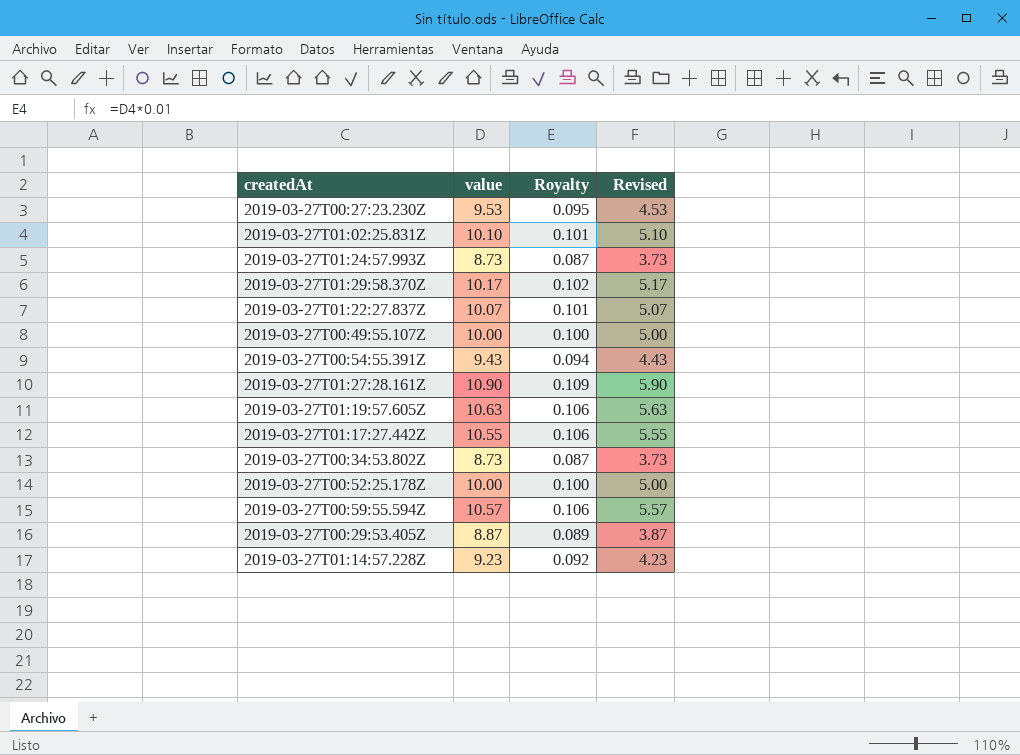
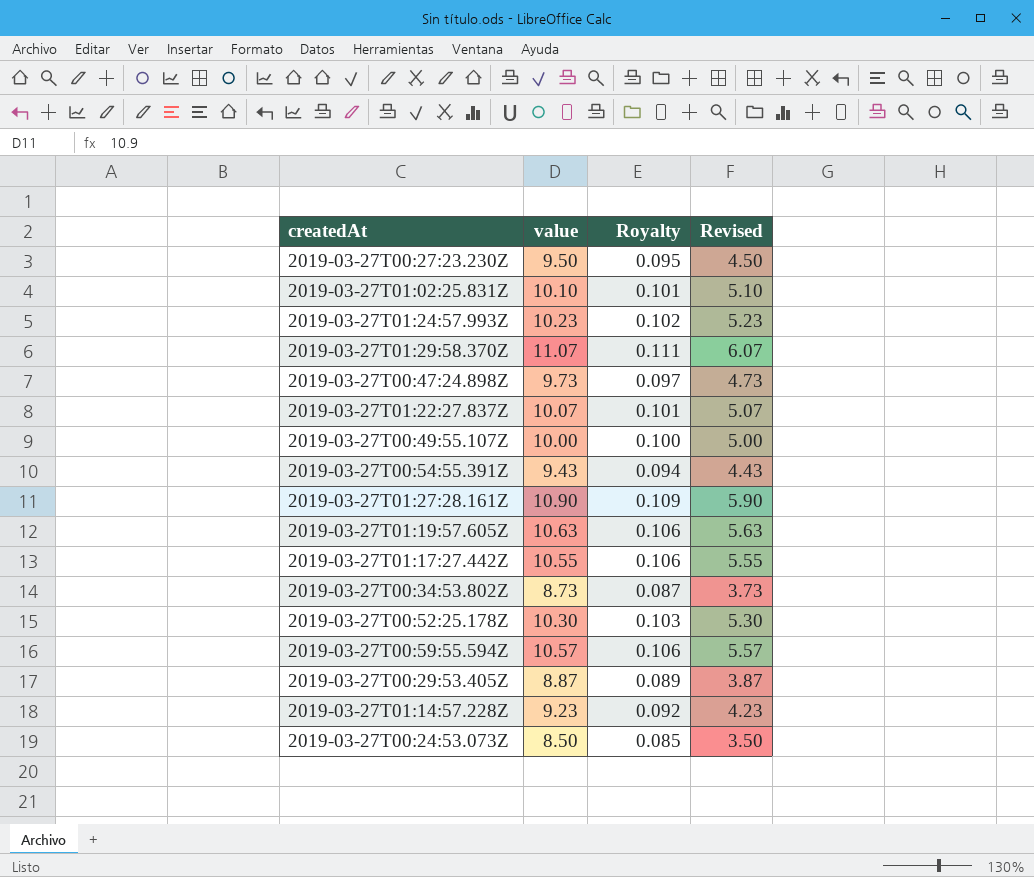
2019-03-27T00:27:23.230Z | value: 9.53 -> 9.50
2019-03-27T00:27:23.230Z | Revised: 4.53 -> 4.50
2019-03-27T01:24:57.993Z | value: 8.73 -> 10.23
2019-03-27T01:24:57.993Z | Royalty: 0.087 -> 0.102
2019-03-27T01:24:57.993Z | Revised: 3.73 -> 5.23
2019-03-27T01:29:58.370Z | value: 10.17 -> 11.07
2019-03-27T01:29:58.370Z | Royalty: 0.102 -> 0.111
2019-03-27T01:29:58.370Z | Revised: 5.17 -> 6.07
row 2019-03-27T00:47:24.898Z: none -> 9.73 | 0.097 | 4.73
2019-03-27T00:52:25.178Z | value: 10.00 -> 10.30
2019-03-27T00:52:25.178Z | Royalty: 0.100 -> 0.103
2019-03-27T00:52:25.178Z | Revised: 5.00 -> 5.30
row 2019-03-27T00:24:53.073Z: none -> 8.50 | 0.085 | 3.50

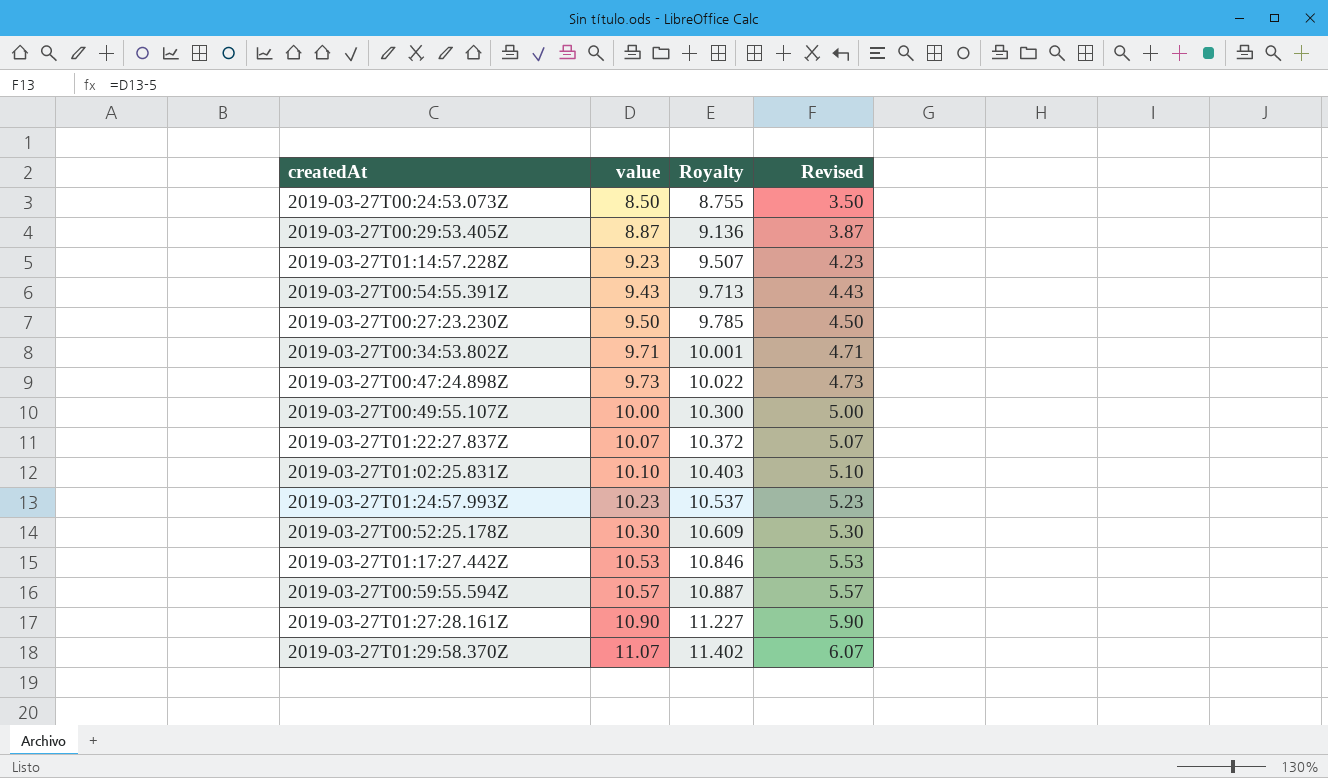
row order: none -> value ascending
column Royalty | formula: [value] * 0.01 -> [value] * 1.03
row 2019-03-27T01:19:57.605Z: 10.63 | 0.106 | 5.63 -> none
2019-03-27T00:34:53.802Z | value: 8.73 -> 9.71
2019-03-27T00:34:53.802Z | Revised: 3.73 -> 4.71
2019-03-27T01:17:27.442Z | value: 10.55 -> 10.53
2019-03-27T01:17:27.442Z | Revised: 5.55 -> 5.53

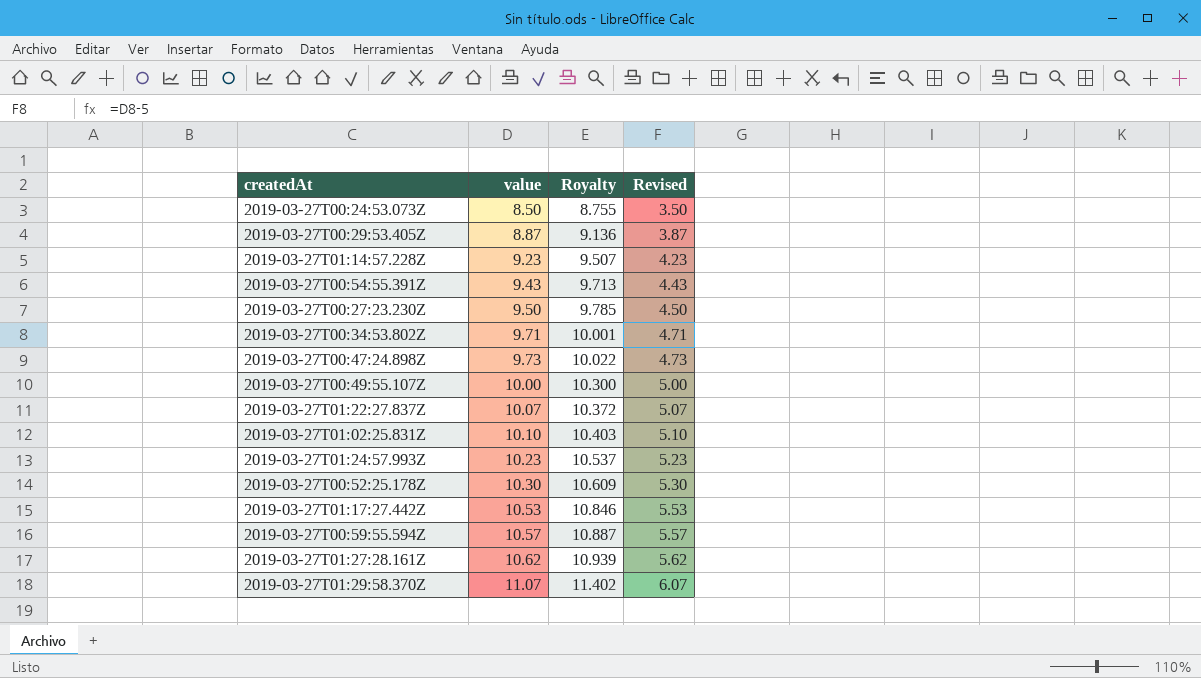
2019-03-27T01:27:28.161Z | value: 10.90 -> 10.62
2019-03-27T01:27:28.161Z | Royalty: 11.227 -> 10.939
2019-03-27T01:27:28.161Z | Revised: 5.90 -> 5.62

